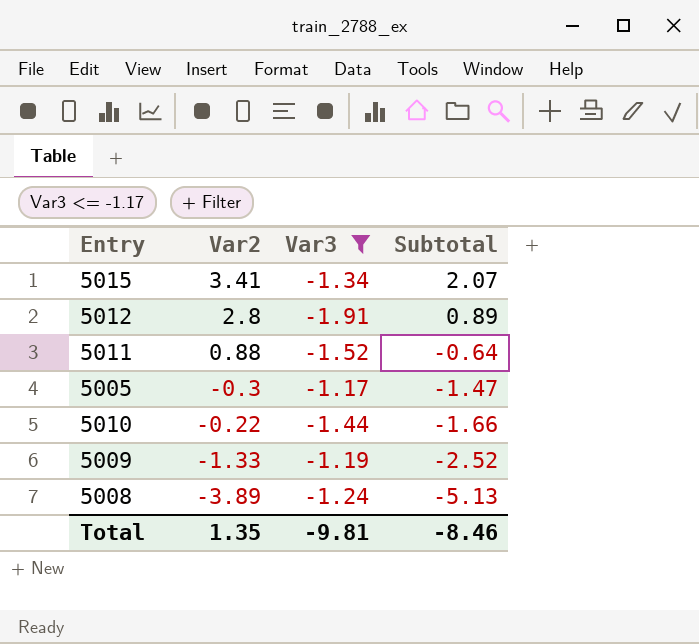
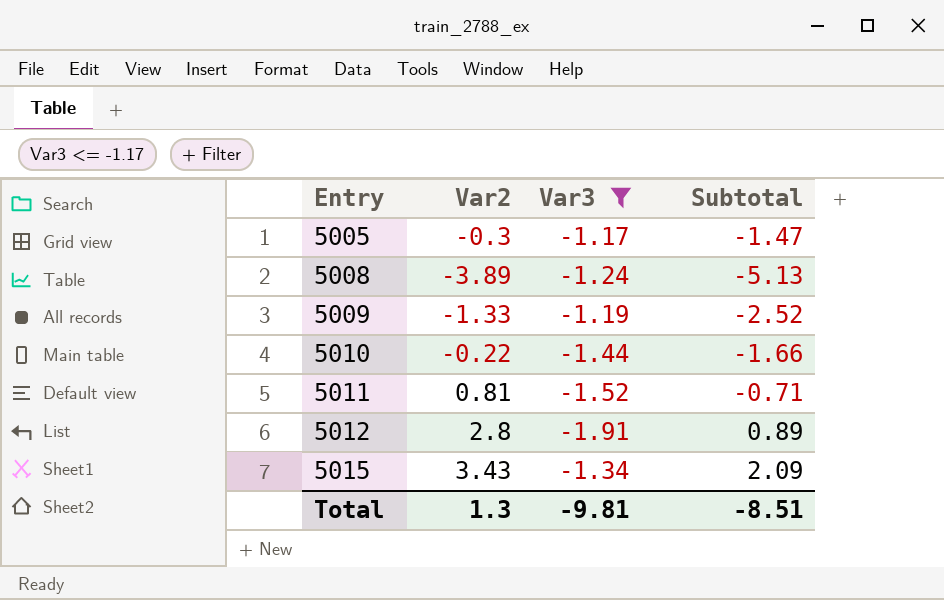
row order: Subtotal descending -> Entry ascending
5011 | Var2: 0.88 -> 0.81
5011 | Subtotal: -0.64 -> -0.71
5015 | Var2: 3.41 -> 3.43
5015 | Subtotal: 2.07 -> 2.09
Total | Var2: 1.35 -> 1.3
Total | Subtotal: -8.46 -> -8.51

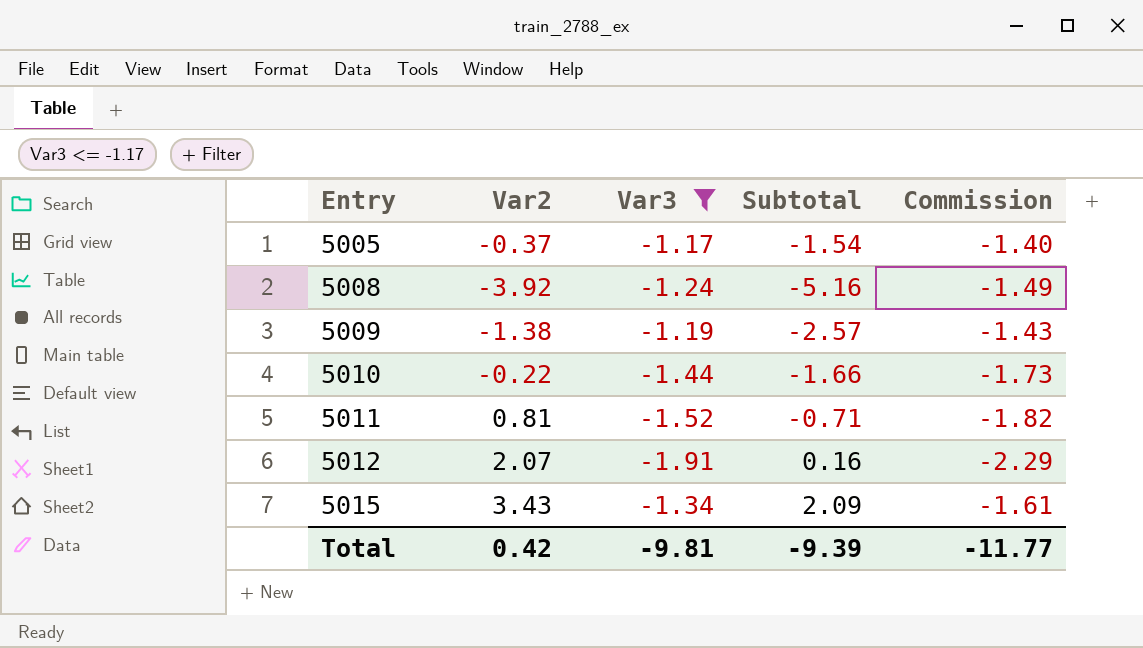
column Commission | formula: none -> [Var3] * 1.2
5005 | Var2: -0.3 -> -0.37
5005 | Subtotal: -1.47 -> -1.54
5008 | Var2: -3.89 -> -3.92
5008 | Subtotal: -5.13 -> -5.16
5009 | Var2: -1.33 -> -1.38
5009 | Subtotal: -2.52 -> -2.57
5012 | Var2: 2.8 -> 2.07
5012 | Subtotal: 0.89 -> 0.16
Total | Var2: 1.3 -> 0.42
Total | Subtotal: -8.51 -> -9.39

